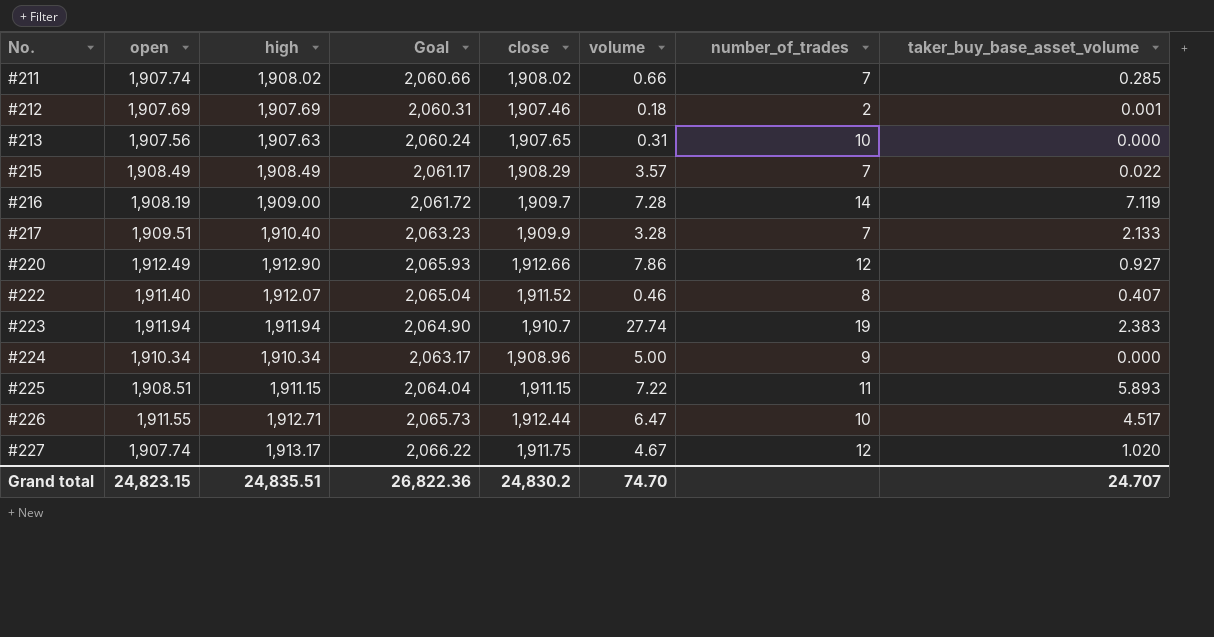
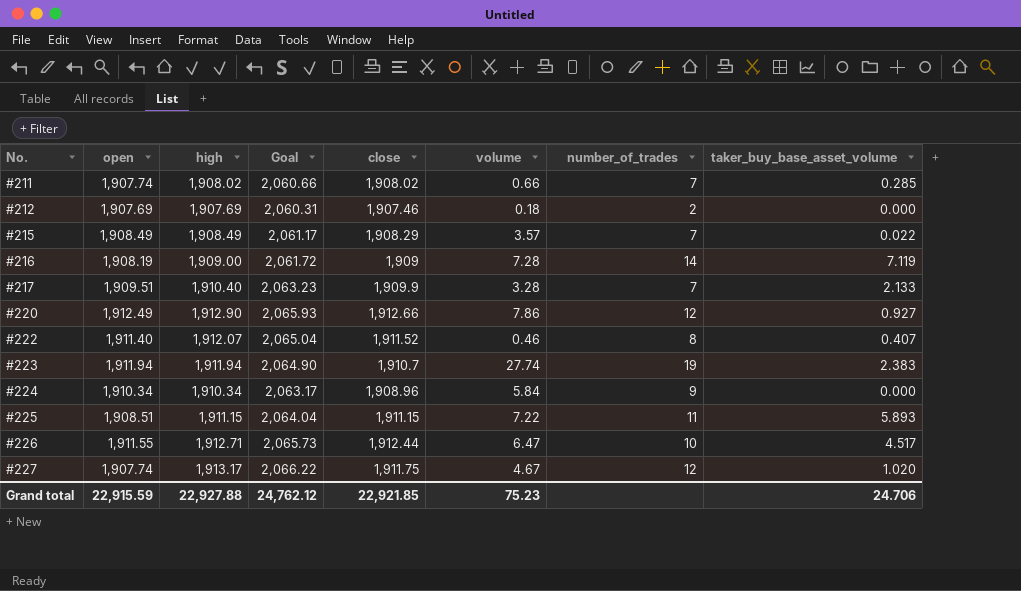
row #213: 1,907.56 | 1,907.63 | 2,060.24 | 1,907.65 | 0.31 | 10 | 0.000 -> none
#212 | taker_buy_base_asset_volume: 0.001 -> 0.000
#216 | close: 1,909.7 -> 1,909
#224 | volume: 5.00 -> 5.84
Grand total | open: 24,823.15 -> 22,915.59
Grand total | high: 24,835.51 -> 22,927.88
Grand total | Goal: 26,822.36 -> 24,762.12
Grand total | close: 24,830.2 -> 22,921.85
Grand total | volume: 74.70 -> 75.23
Grand total | taker_buy_base_asset_volume: 24.707 -> 24.706

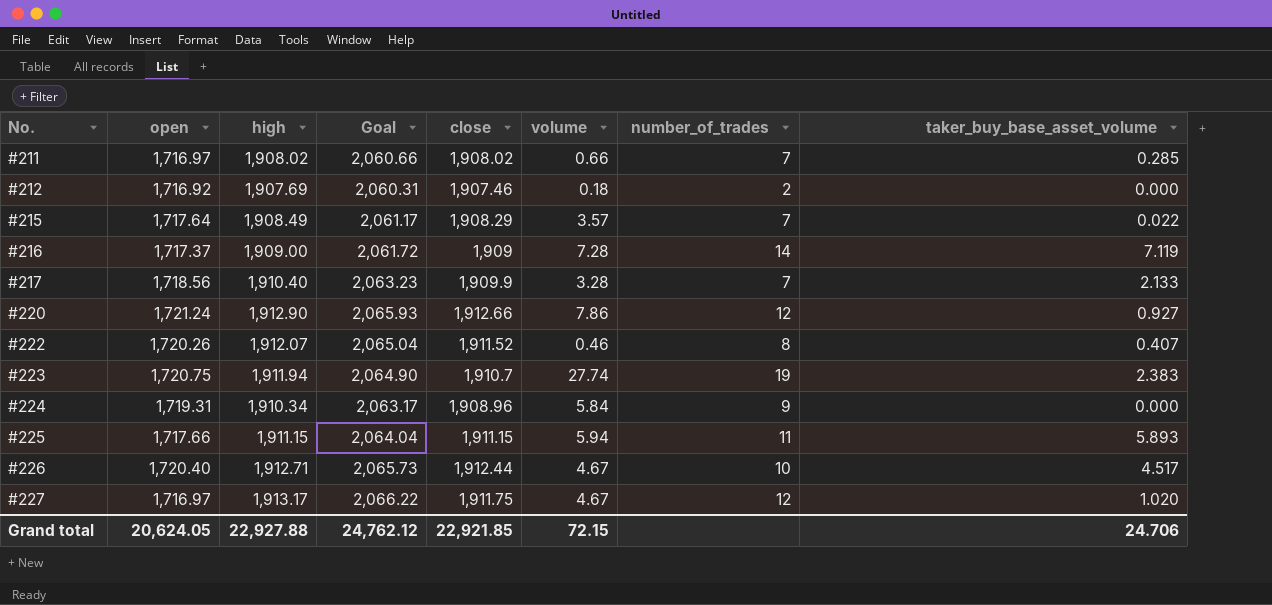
#211 | open: 1,907.74 -> 1,716.97
#212 | open: 1,907.69 -> 1,716.92
#215 | open: 1,908.49 -> 1,717.64
#216 | open: 1,908.19 -> 1,717.37
#217 | open: 1,909.51 -> 1,718.56
#220 | open: 1,912.49 -> 1,721.24
#222 | open: 1,911.40 -> 1,720.26
#223 | open: 1,911.94 -> 1,720.75
#224 | open: 1,910.34 -> 1,719.31
#225 | open: 1,908.51 -> 1,717.66
#225 | volume: 7.22 -> 5.94
#226 | open: 1,911.55 -> 1,720.40
#226 | volume: 6.47 -> 4.67
#227 | open: 1,907.74 -> 1,716.97
Grand total | open: 22,915.59 -> 20,624.05
Grand total | volume: 75.23 -> 72.15

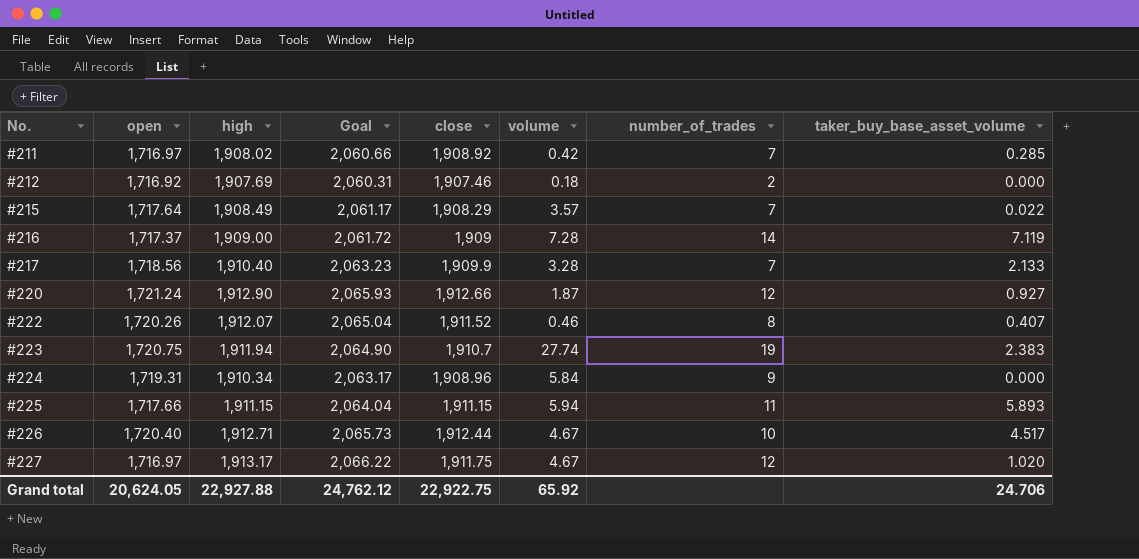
#211 | close: 1,908.02 -> 1,908.92
#211 | volume: 0.66 -> 0.42
#220 | volume: 7.86 -> 1.87
Grand total | close: 22,921.85 -> 22,922.75
Grand total | volume: 72.15 -> 65.92

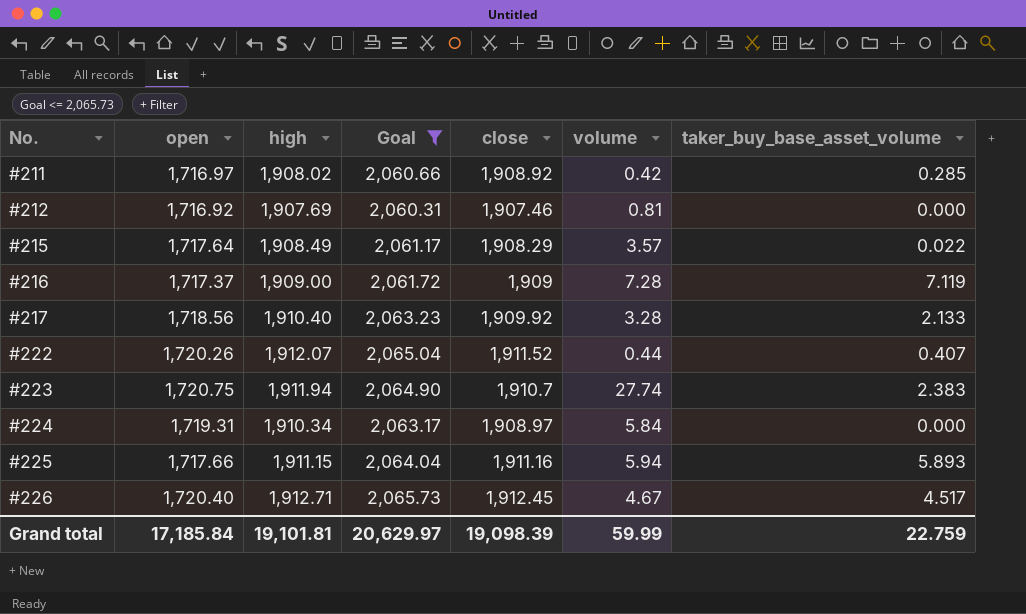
filter: none -> Goal <= 2,065.73
column number_of_trades | position: 7 -> none
#212 | volume: 0.18 -> 0.81
#217 | close: 1,909.9 -> 1,909.92
#222 | volume: 0.46 -> 0.44
#224 | close: 1,908.96 -> 1,908.97
#225 | close: 1,911.15 -> 1,911.16
#226 | close: 1,912.44 -> 1,912.45
Grand total | open: 20,624.05 -> 17,185.84
Grand total | high: 22,927.88 -> 19,101.81
Grand total | Goal: 24,762.12 -> 20,629.97
Grand total | close: 22,922.75 -> 19,098.39
Grand total | volume: 65.92 -> 59.99
Grand total | taker_buy_base_asset_volume: 24.706 -> 22.759

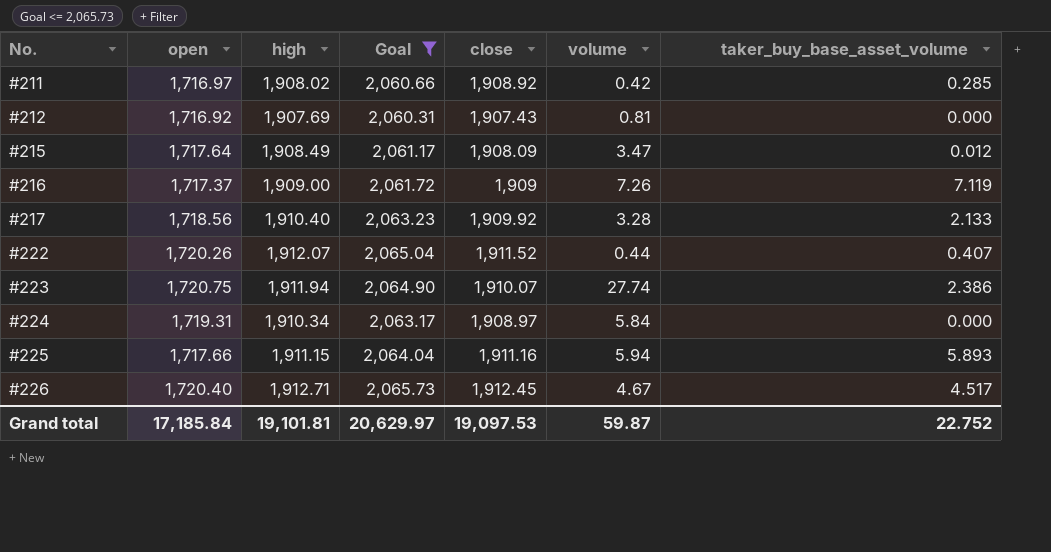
#212 | close: 1,907.46 -> 1,907.43
#215 | close: 1,908.29 -> 1,908.09
#215 | volume: 3.57 -> 3.47
#215 | taker_buy_base_asset_volume: 0.022 -> 0.012
#216 | volume: 7.28 -> 7.26
#223 | close: 1,910.7 -> 1,910.07
#223 | taker_buy_base_asset_volume: 2.383 -> 2.386
Grand total | close: 19,098.39 -> 19,097.53
Grand total | volume: 59.99 -> 59.87
Grand total | taker_buy_base_asset_volume: 22.759 -> 22.752

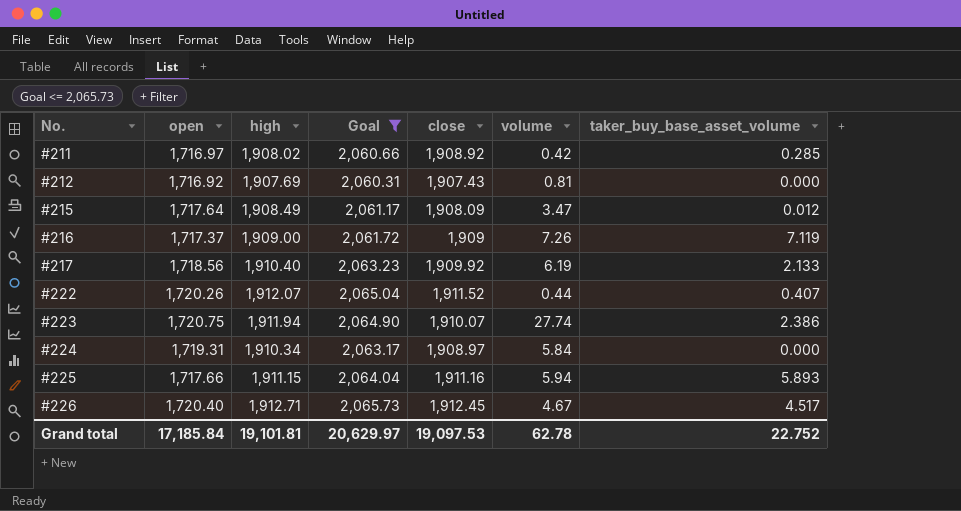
#217 | volume: 3.28 -> 6.19
Grand total | volume: 59.87 -> 62.78

